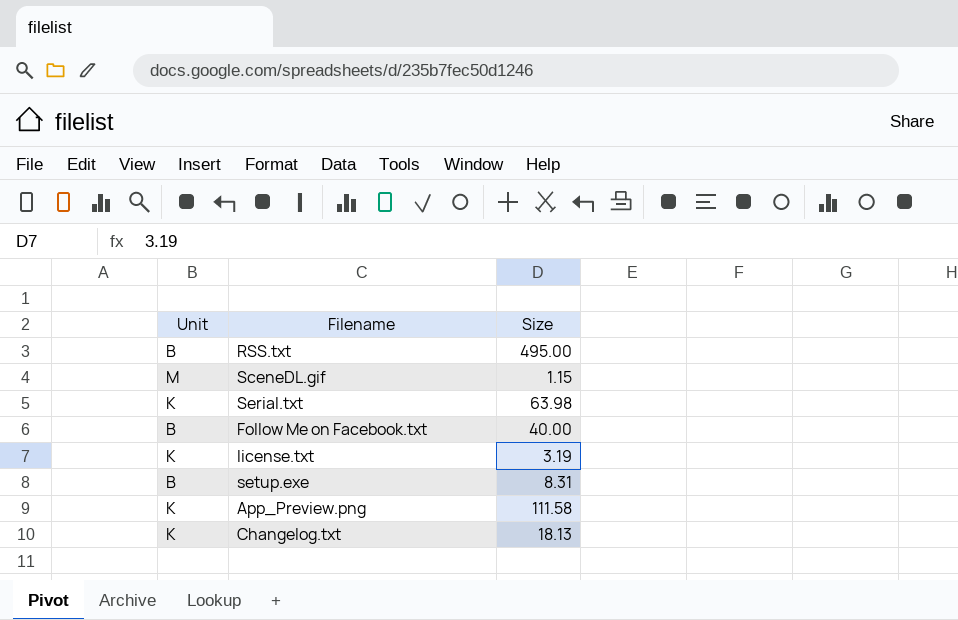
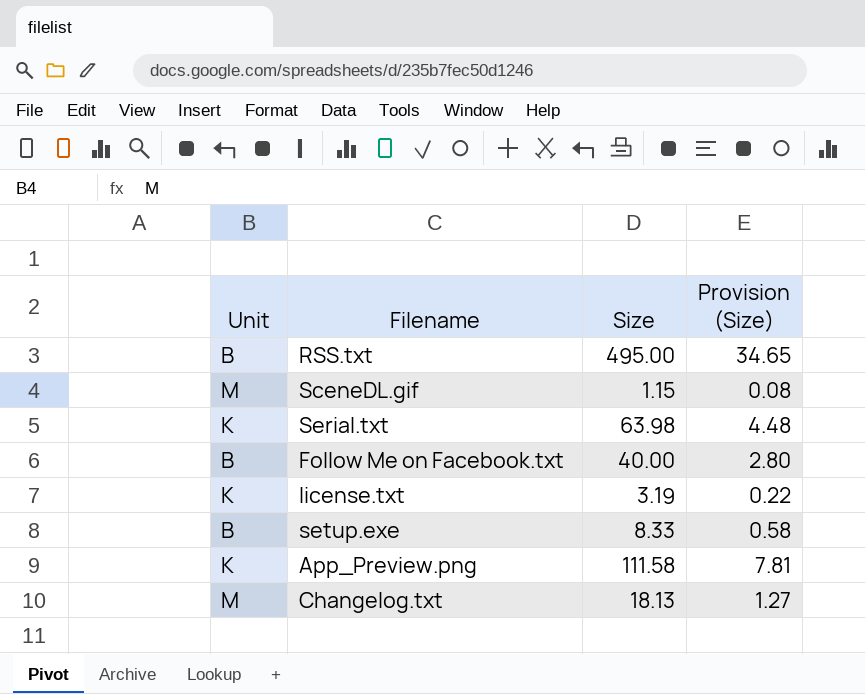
column Provision (Size) | formula: none -> [Size] * 0.07
setup.exe | Size: 8.31 -> 8.33
Changelog.txt | Unit: K -> M

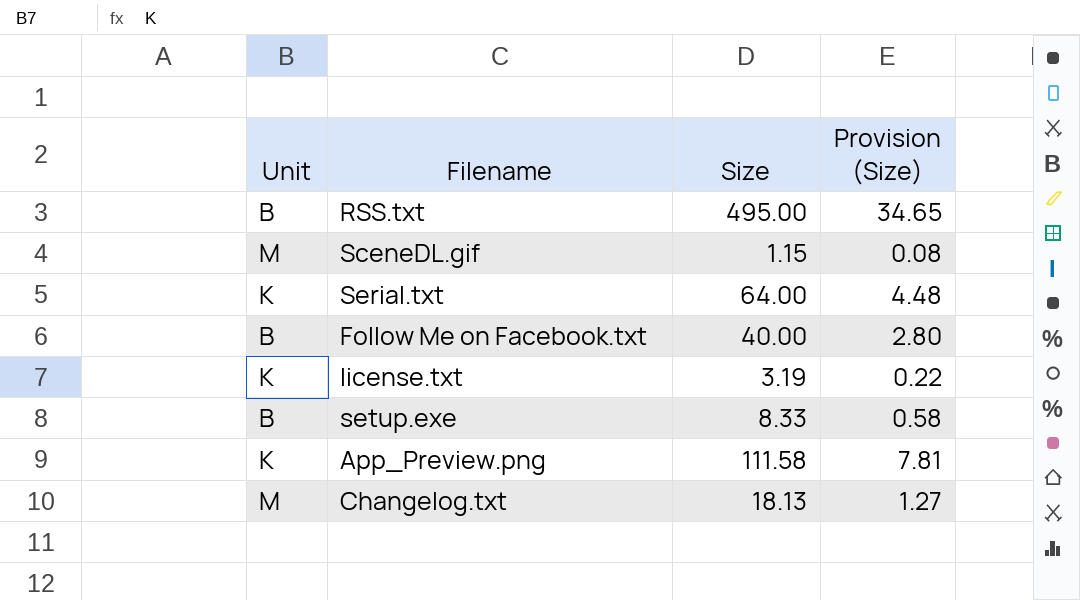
Serial.txt | Size: 63.98 -> 64.00

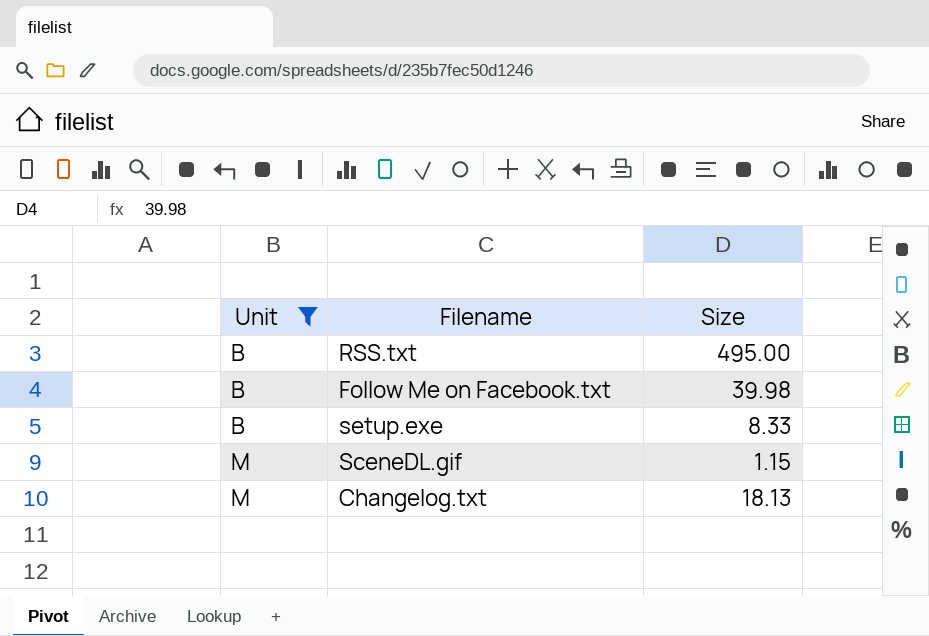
filter: none -> Unit != K
row order: none -> Unit ascending
column Provision (Size) | formula: [Size] * 0.07 -> none
Follow Me on Facebook.txt | Size: 40.00 -> 39.98

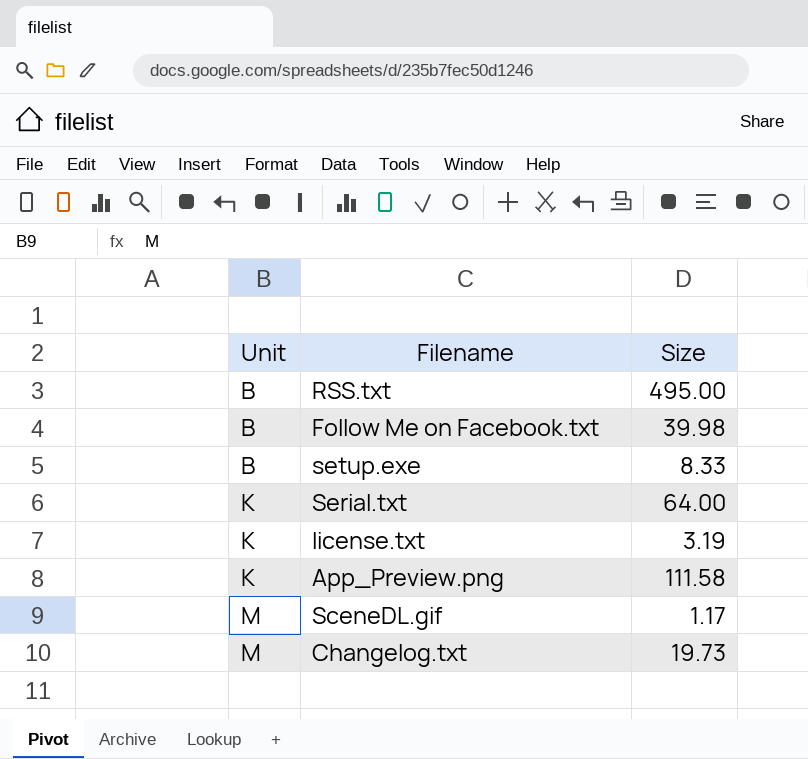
filter: Unit != K -> none
SceneDL.gif | Size: 1.15 -> 1.17
Changelog.txt | Size: 18.13 -> 19.73

